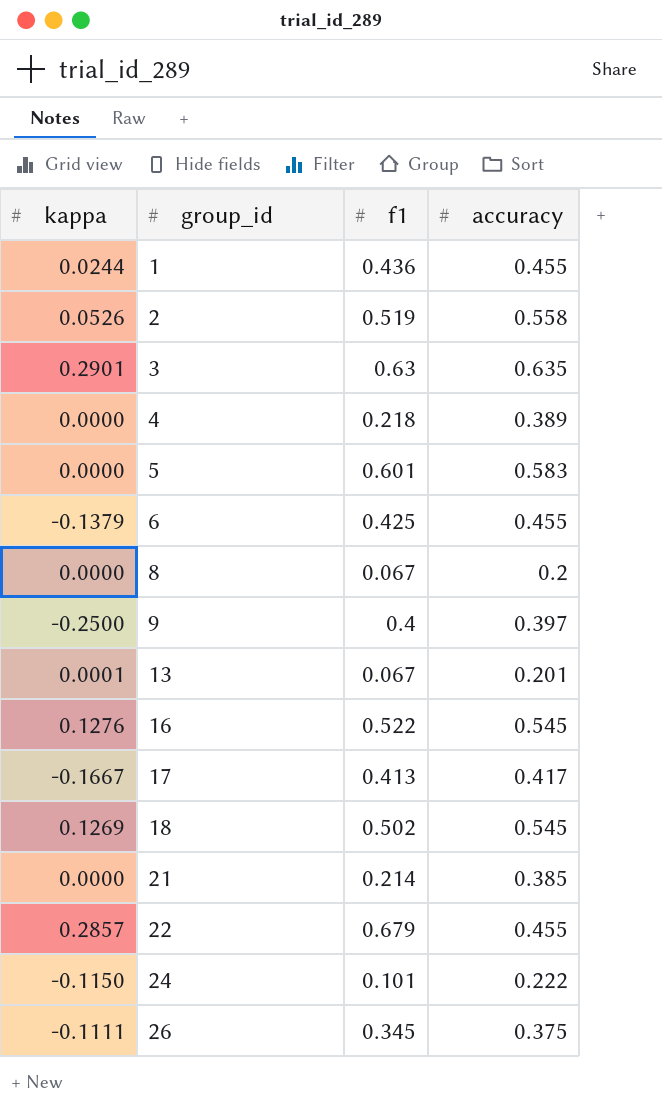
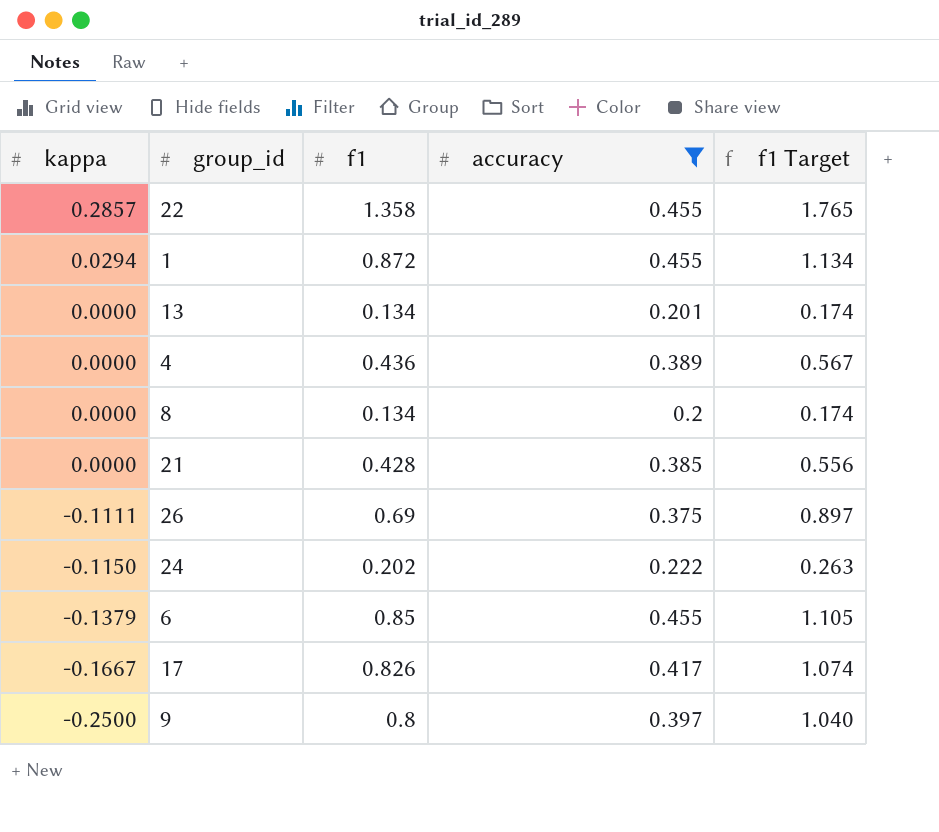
filter: none -> accuracy <= 0.455
row order: group_id ascending -> kappa descending
column f1 Target | formula: none -> [f1] * 1.3
22 | f1: 0.679 -> 1.358
1 | kappa: 0.0244 -> 0.0294
1 | f1: 0.436 -> 0.872
13 | kappa: 0.0001 -> 0.0000
13 | f1: 0.067 -> 0.134
4 | f1: 0.218 -> 0.436
8 | f1: 0.067 -> 0.134
21 | f1: 0.214 -> 0.428
26 | f1: 0.345 -> 0.69
24 | f1: 0.101 -> 0.202
6 | f1: 0.425 -> 0.85
17 | f1: 0.413 -> 0.826
9 | f1: 0.4 -> 0.8

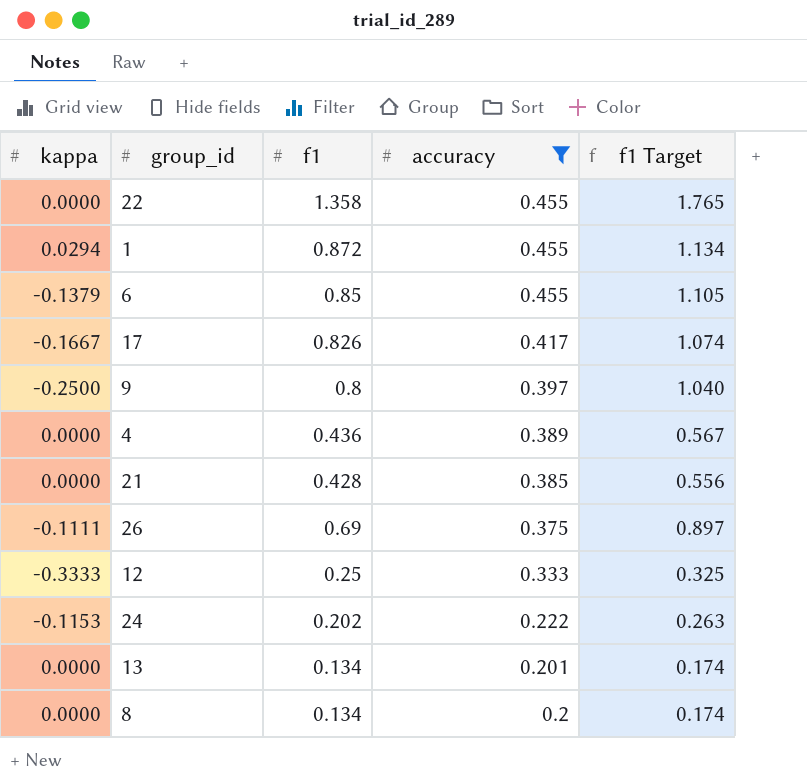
row order: kappa descending -> accuracy descending
22 | kappa: 0.2857 -> 0.0000
row 12: none -> -0.3333 | 0.25 | 0.333 | 0.325
24 | kappa: -0.1150 -> -0.1153

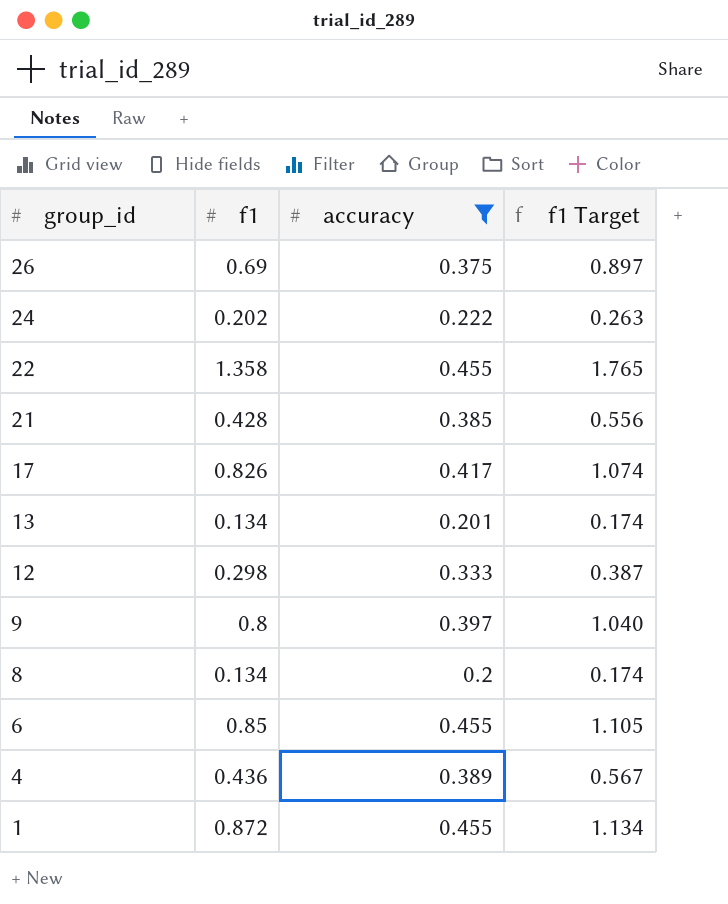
row order: accuracy descending -> group_id descending
column kappa | position: 1 -> none
12 | f1: 0.25 -> 0.298
12 | f1 Target: 0.325 -> 0.387

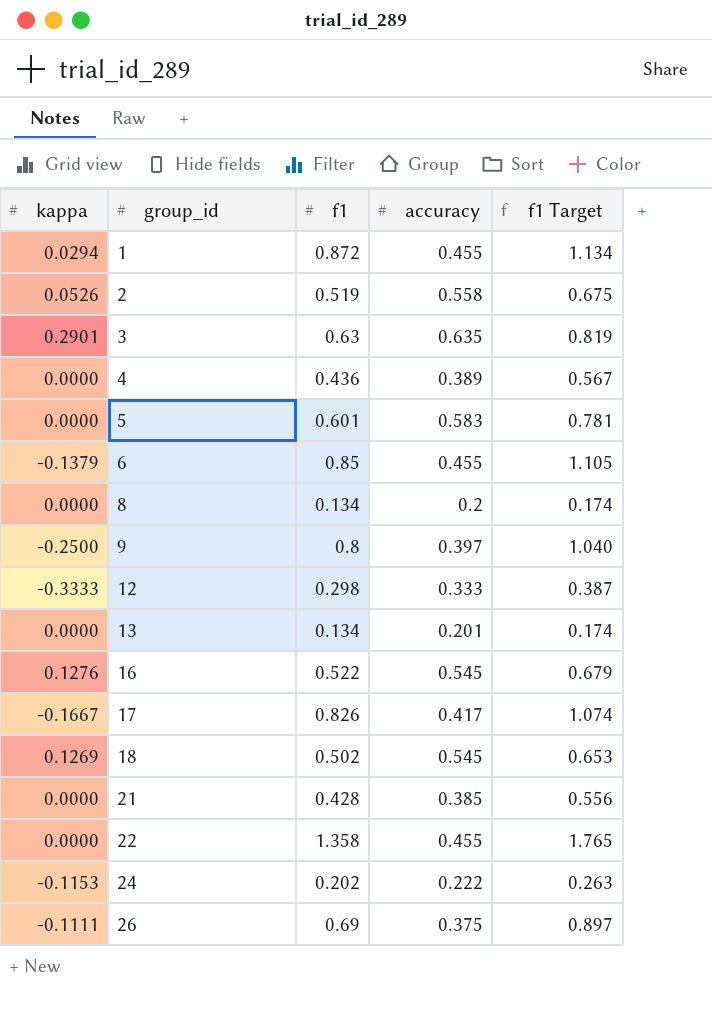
filter: accuracy <= 0.455 -> none
row order: group_id descending -> group_id ascending
column kappa | position: none -> 1

